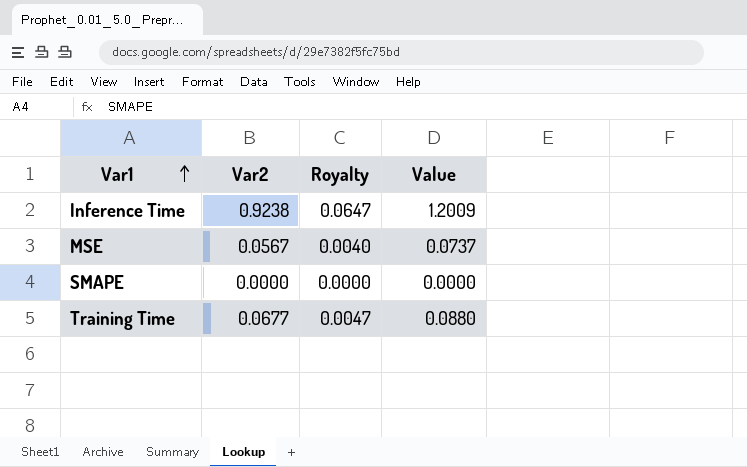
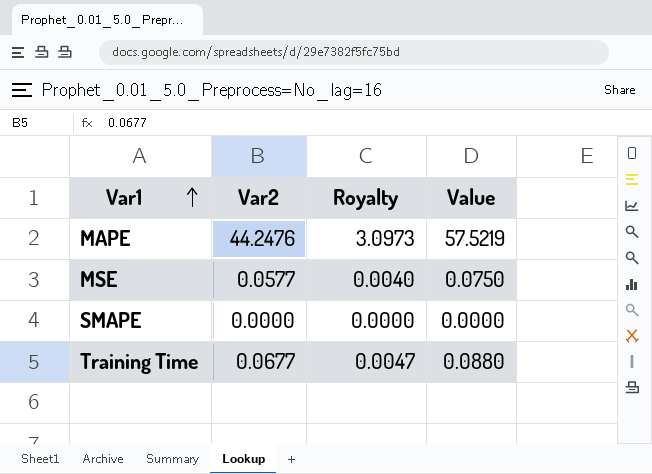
row Inference Time: 0.9238 | 0.0647 | 1.2009 -> none
row MAPE: none -> 44.2476 | 3.0973 | 57.5219
MSE | Var2: 0.0567 -> 0.0577
MSE | Value: 0.0737 -> 0.0750

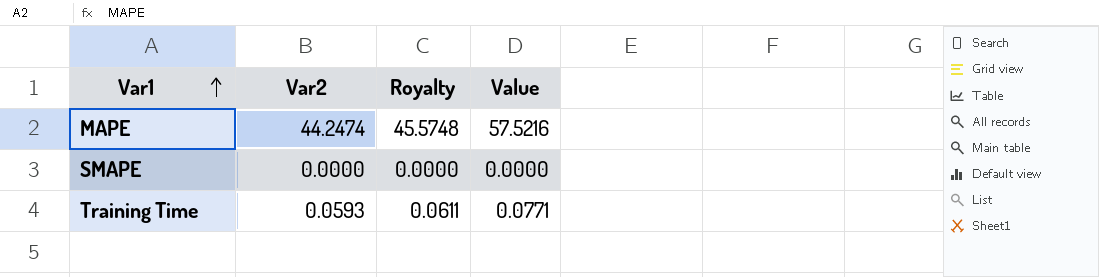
column Royalty | formula: [Var2] * 0.07 -> [Var2] * 1.03
row MSE: 0.0577 | 0.0040 | 0.0750 -> none
MAPE | Var2: 44.2476 -> 44.2474
MAPE | Value: 57.5219 -> 57.5216
Training Time | Var2: 0.0677 -> 0.0593
Training Time | Value: 0.0880 -> 0.0771

